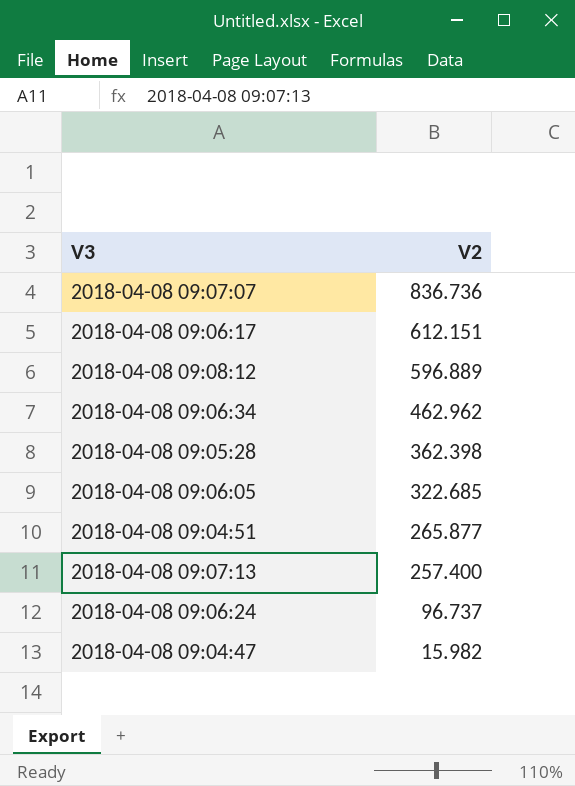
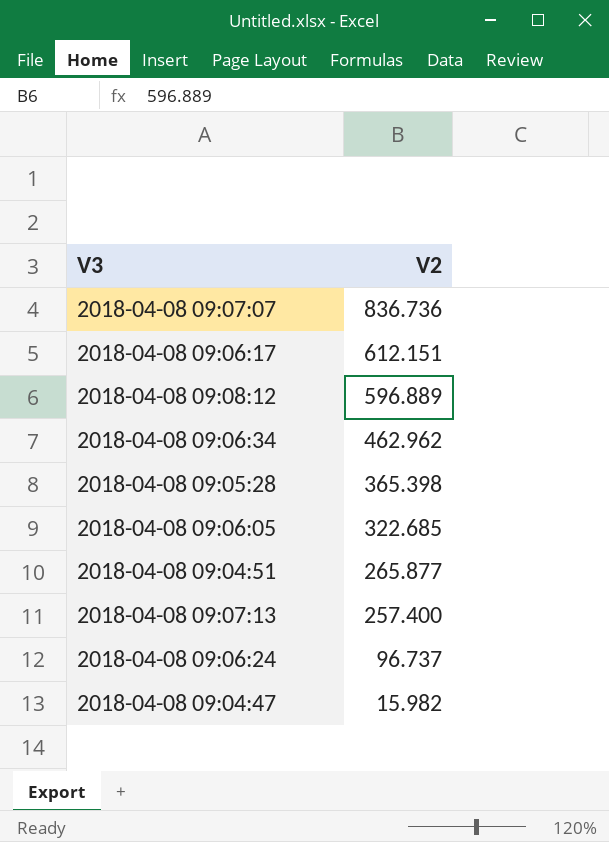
2018-04-08 09:05:28 | V2: 362.398 -> 365.398

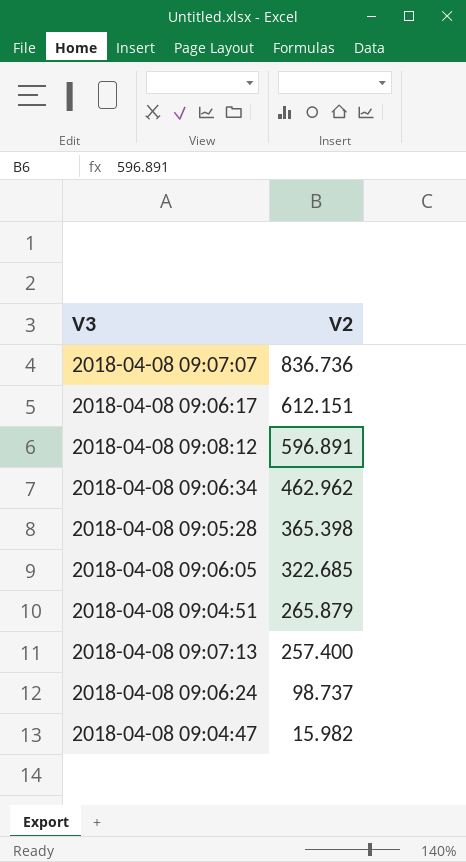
2018-04-08 09:08:12 | V2: 596.889 -> 596.891
2018-04-08 09:04:51 | V2: 265.877 -> 265.879
2018-04-08 09:06:24 | V2: 96.737 -> 98.737

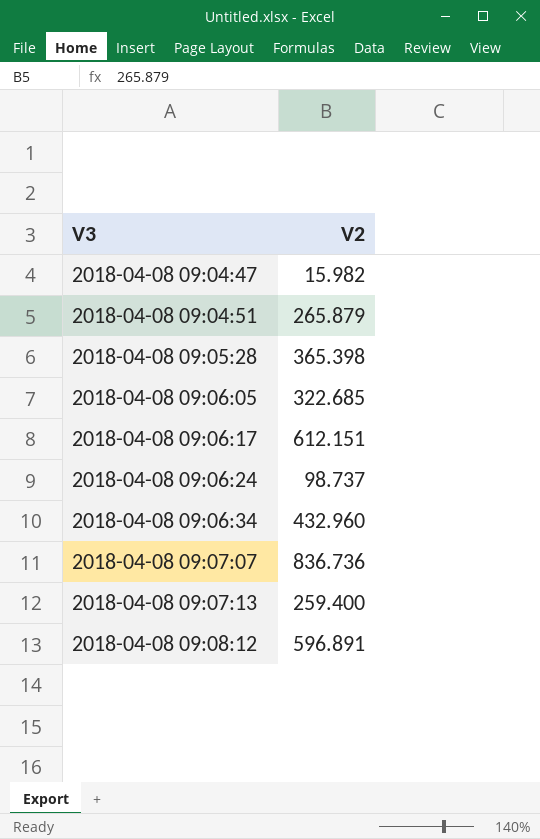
row order: V2 descending -> V3 ascending
2018-04-08 09:06:34 | V2: 462.962 -> 432.960
2018-04-08 09:07:13 | V2: 257.400 -> 259.400

